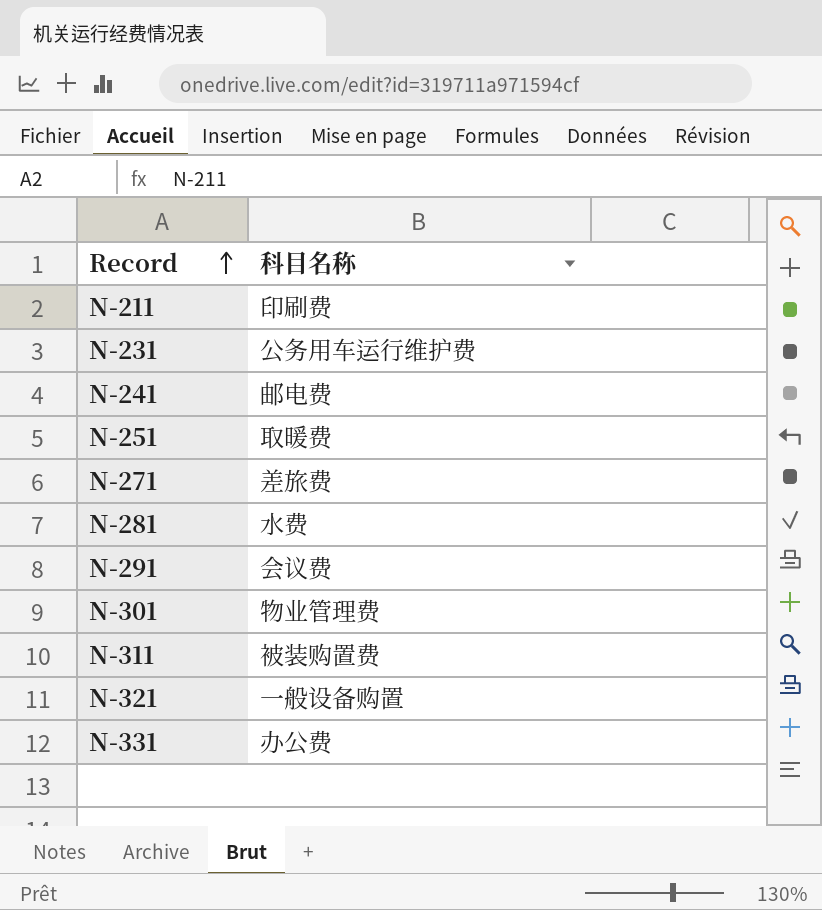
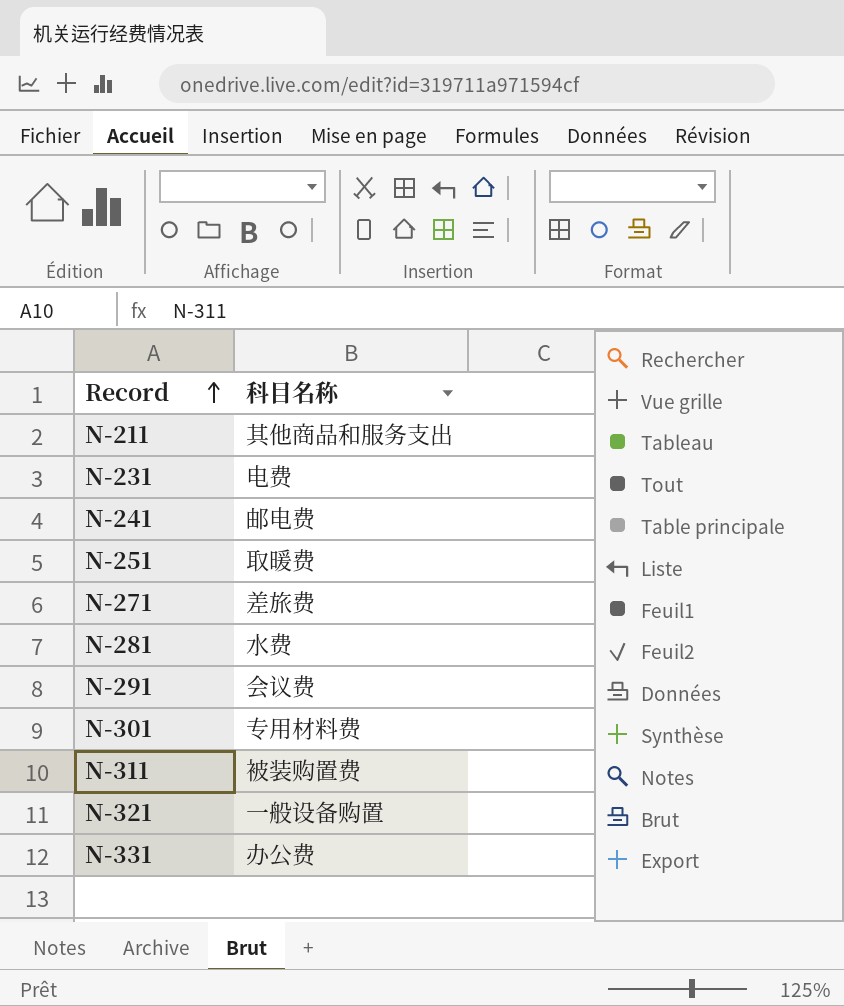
N-211 | 科目名称: 印刷费 -> 其他商品和服务支出
N-231 | 科目名称: 公务用车运行维护费 -> 电费
N-301 | 科目名称: 物业管理费 -> 专用材料费

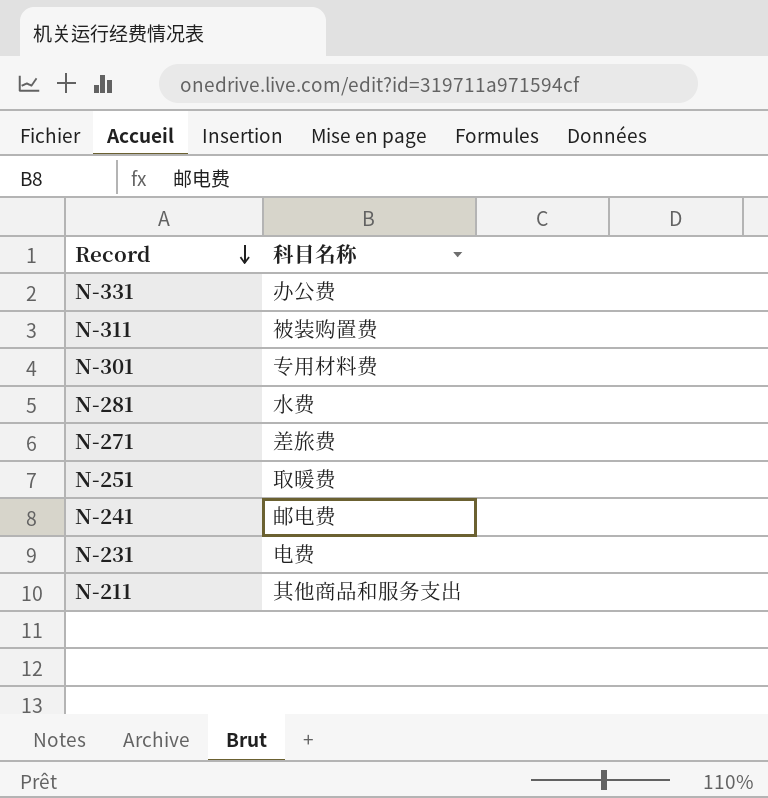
row order: Record ascending -> Record descending
row N-291: 会议费 -> none
row N-321: 一般设备购置 -> none

